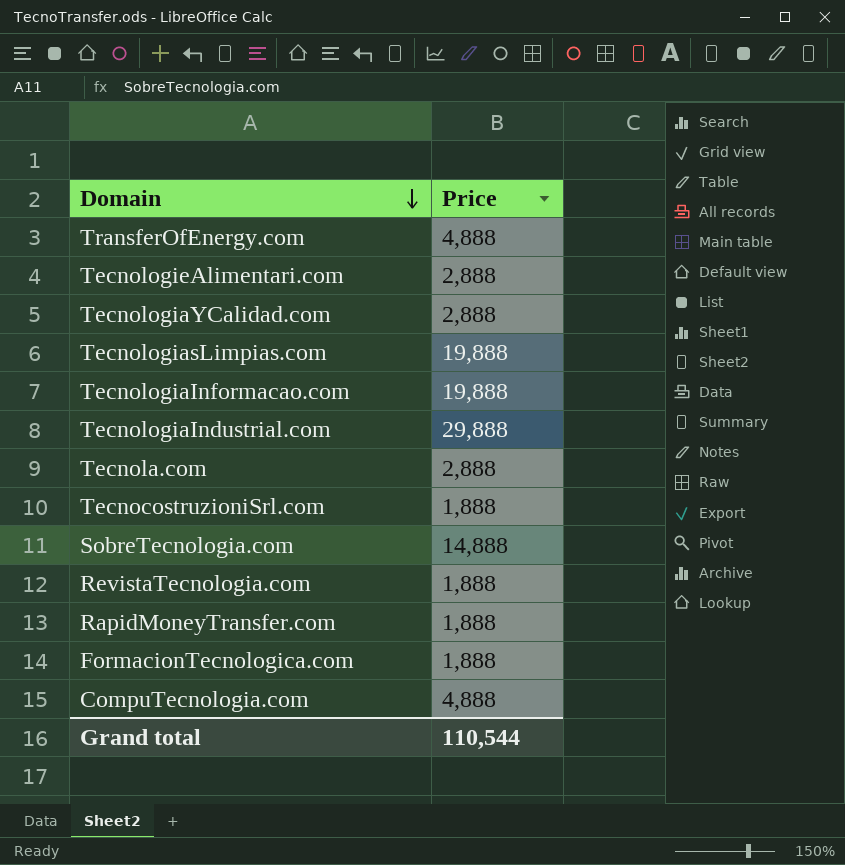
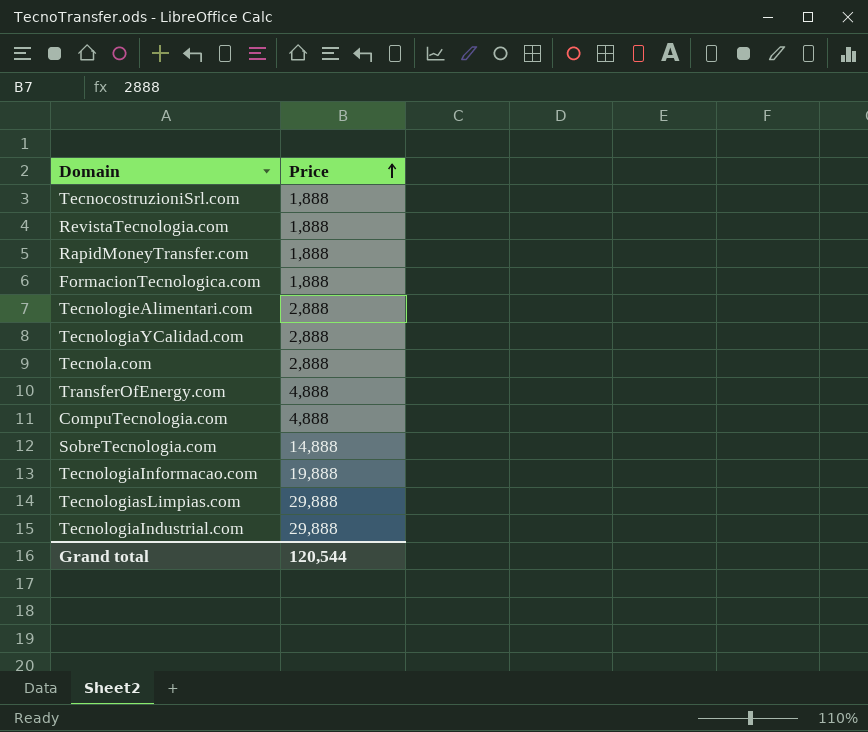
row order: Domain descending -> Price ascending
TecnologiasLimpias.com | Price: 19,888 -> 29,888
Grand total | Price: 110,544 -> 120,544

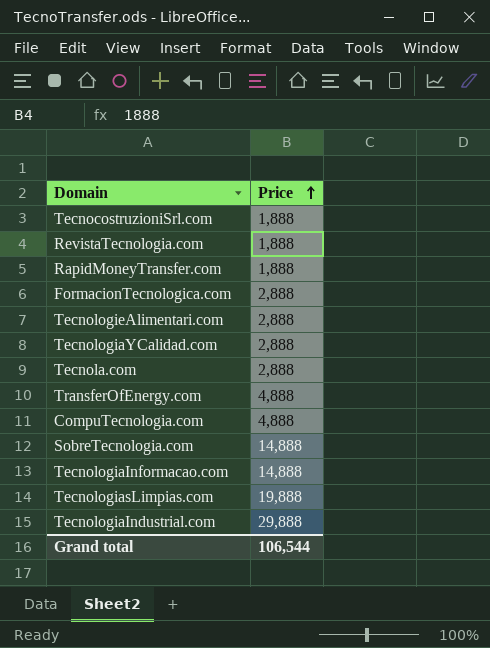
FormacionTecnologica.com | Price: 1,888 -> 2,888
TecnologiaInformacao.com | Price: 19,888 -> 14,888
TecnologiasLimpias.com | Price: 29,888 -> 19,888
Grand total | Price: 120,544 -> 106,544

